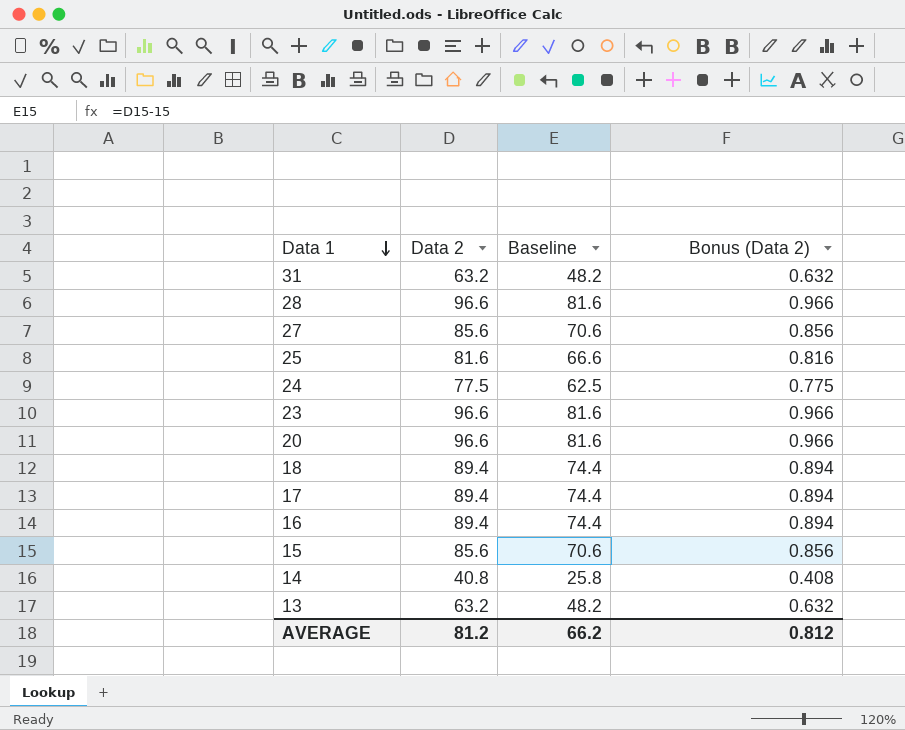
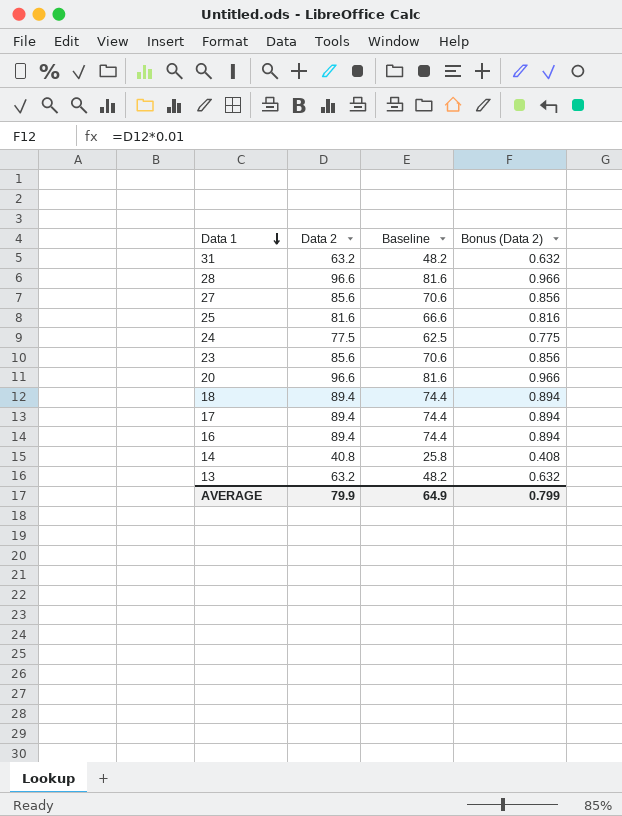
row 15: 85.6 | 70.6 | 0.856 -> none
23 | Data 2: 96.6 -> 85.6
23 | Baseline: 81.6 -> 70.6
23 | Bonus (Data 2): 0.966 -> 0.856
AVERAGE | Data 2: 81.2 -> 79.9
AVERAGE | Baseline: 66.2 -> 64.9
AVERAGE | Bonus (Data 2): 0.812 -> 0.799

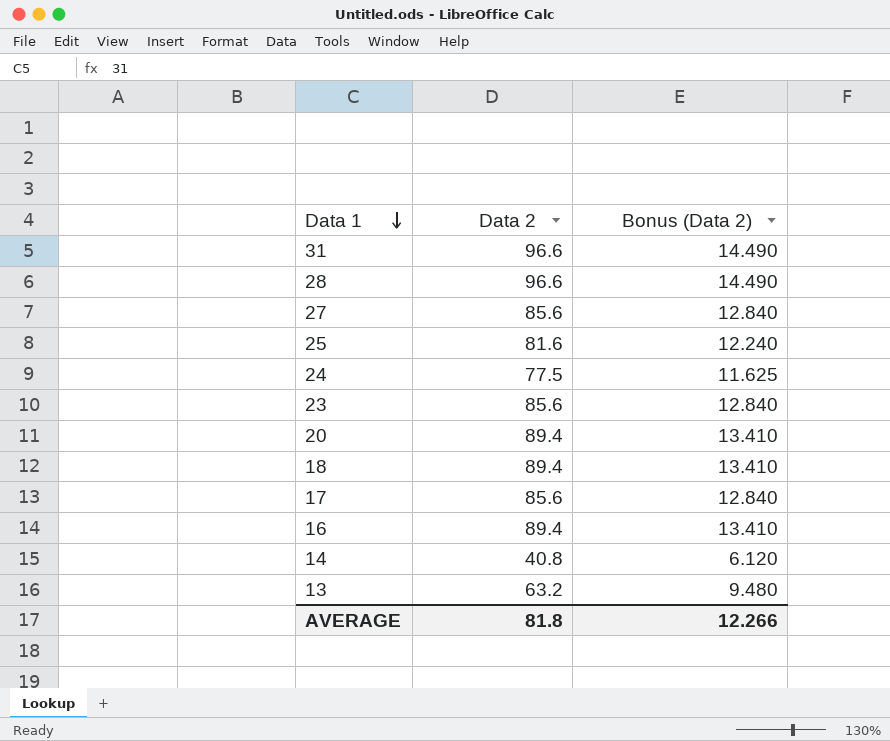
column Baseline | formula: [Data 2] - 15 -> none
column Bonus (Data 2) | formula: [Data 2] * 0.01 -> [Data 2] * 0.15
31 | Data 2: 63.2 -> 96.6
20 | Data 2: 96.6 -> 89.4
17 | Data 2: 89.4 -> 85.6
AVERAGE | Data 2: 79.9 -> 81.8
AVERAGE | Bonus (Data 2): 0.799 -> 12.266

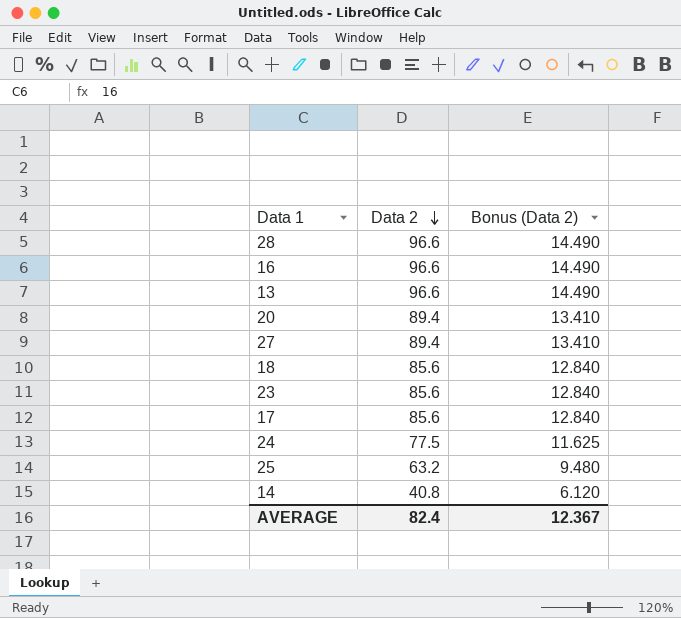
row order: Data 1 descending -> Data 2 descending
row 31: 96.6 | 14.490 -> none
16 | Data 2: 89.4 -> 96.6
16 | Bonus (Data 2): 13.410 -> 14.490
13 | Data 2: 63.2 -> 96.6
13 | Bonus (Data 2): 9.480 -> 14.490
27 | Data 2: 85.6 -> 89.4
27 | Bonus (Data 2): 12.840 -> 13.410
18 | Data 2: 89.4 -> 85.6
18 | Bonus (Data 2): 13.410 -> 12.840
25 | Data 2: 81.6 -> 63.2
25 | Bonus (Data 2): 12.240 -> 9.480
AVERAGE | Data 2: 81.8 -> 82.4
AVERAGE | Bonus (Data 2): 12.266 -> 12.367

